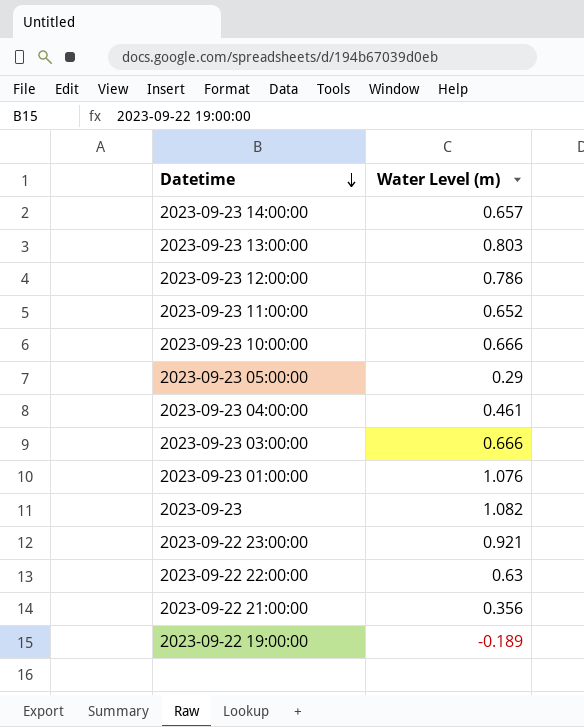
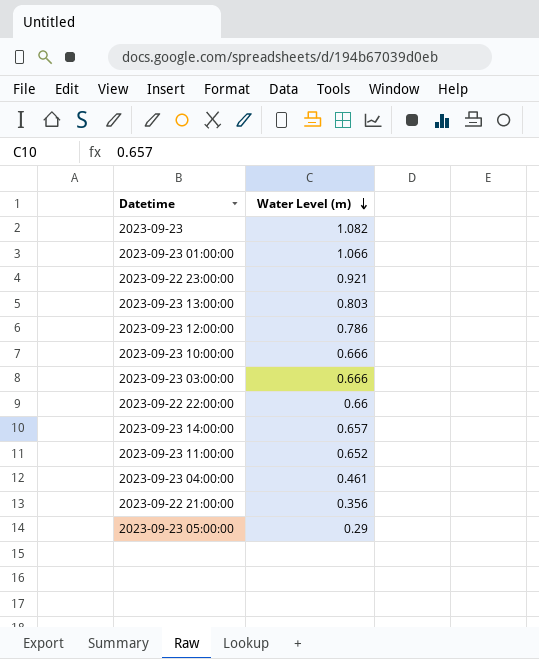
row order: Datetime descending -> Water Level (m) descending
row 2023-09-22 19:00:00: -0.189 -> none
2023-09-23 01:00:00 | Water Level (m): 1.076 -> 1.066
2023-09-22 22:00:00 | Water Level (m): 0.63 -> 0.66

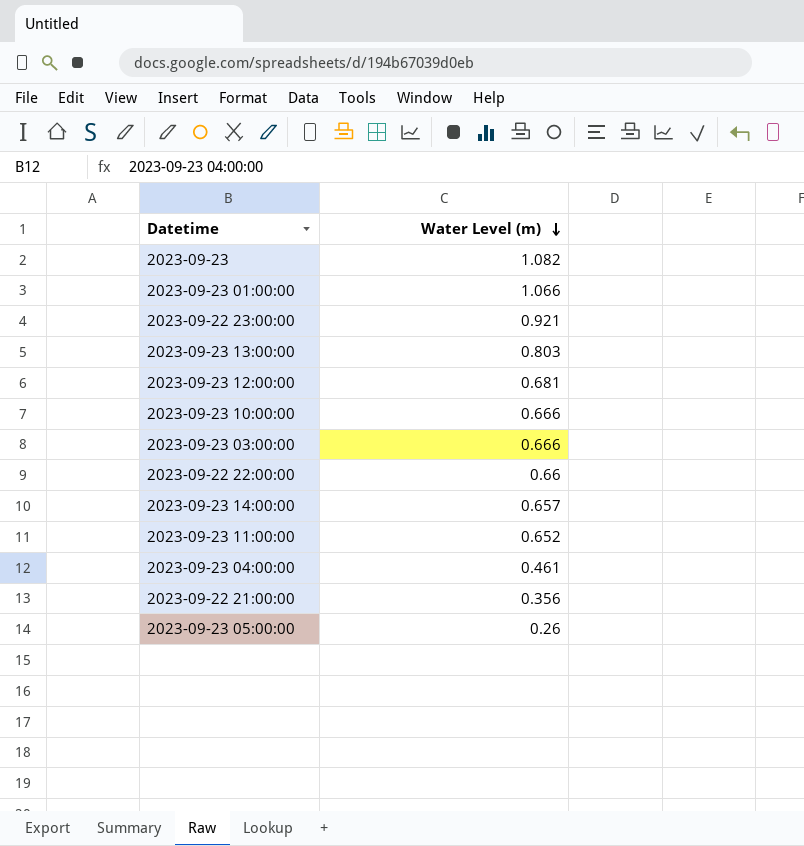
2023-09-23 12:00:00 | Water Level (m): 0.786 -> 0.681
2023-09-23 05:00:00 | Water Level (m): 0.29 -> 0.26

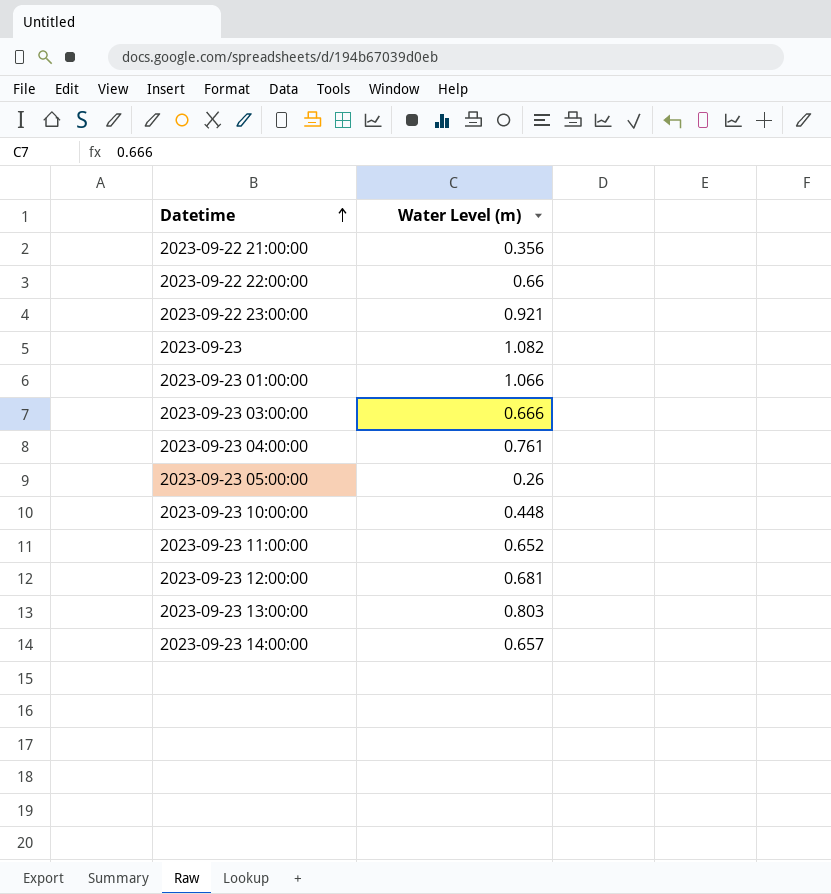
row order: Water Level (m) descending -> Datetime ascending
2023-09-23 04:00:00 | Water Level (m): 0.461 -> 0.761
2023-09-23 10:00:00 | Water Level (m): 0.666 -> 0.448

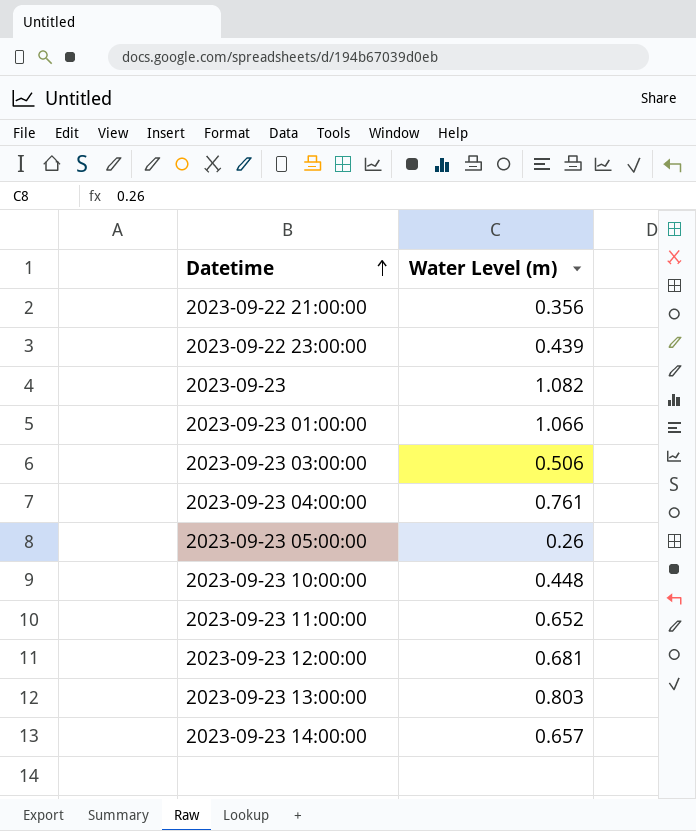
row 2023-09-22 22:00:00: 0.66 -> none
2023-09-22 23:00:00 | Water Level (m): 0.921 -> 0.439
2023-09-23 03:00:00 | Water Level (m): 0.666 -> 0.506

